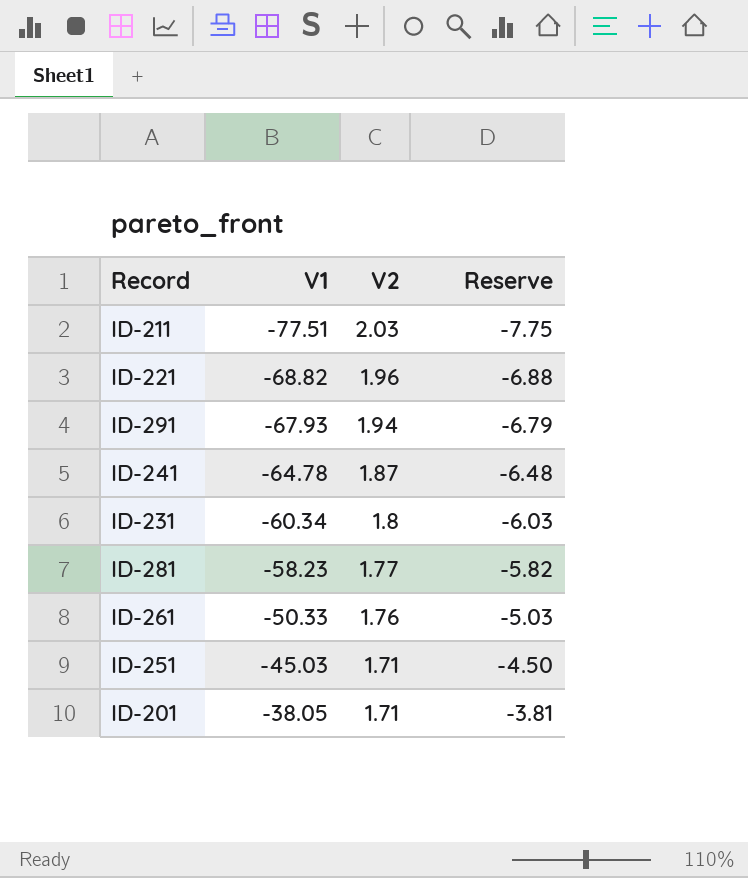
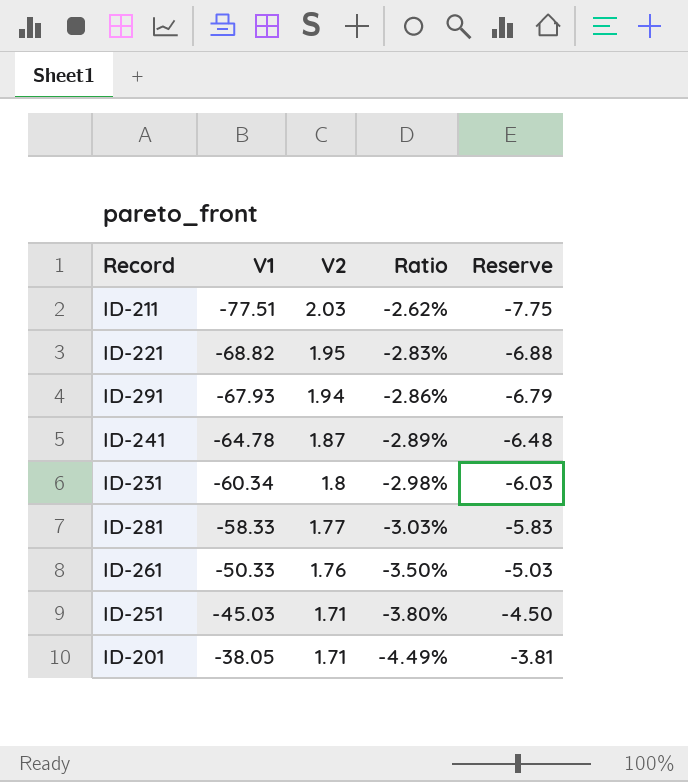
column Ratio | formula: none -> [V2] / [V1]
ID-221 | V2: 1.96 -> 1.95
ID-281 | V1: -58.23 -> -58.33
ID-281 | Reserve: -5.82 -> -5.83

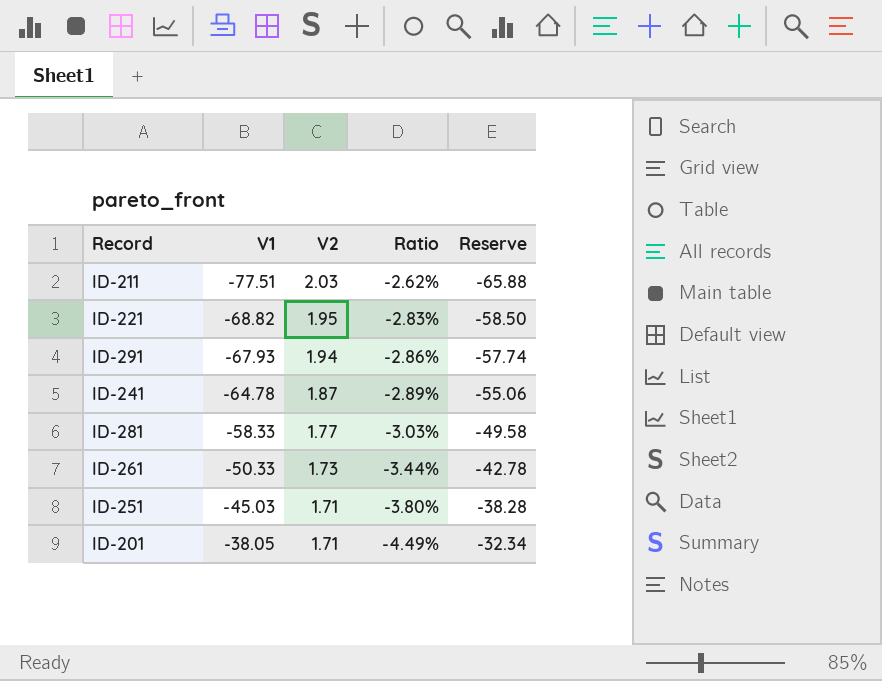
column Reserve | formula: [V1] * 0.1 -> [V1] * 0.85
row ID-231: -60.34 | 1.8 | -2.98% | -6.03 -> none
ID-261 | V2: 1.76 -> 1.73
ID-261 | Ratio: -3.50% -> -3.44%

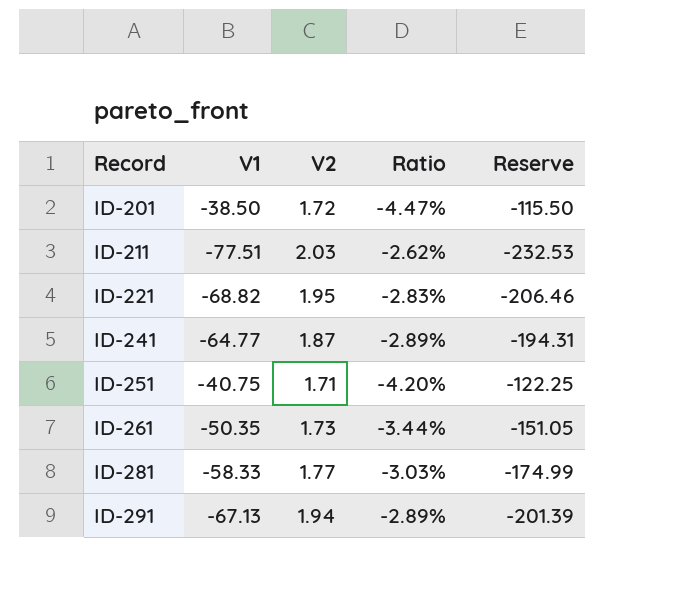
row order: V1 ascending -> Record ascending
column Reserve | formula: [V1] * 0.85 -> [V1] * 3
ID-201 | V1: -38.05 -> -38.50
ID-201 | V2: 1.71 -> 1.72
ID-201 | Ratio: -4.49% -> -4.47%
ID-241 | V1: -64.78 -> -64.77
ID-251 | V1: -45.03 -> -40.75
ID-251 | Ratio: -3.80% -> -4.20%
ID-261 | V1: -50.33 -> -50.35
ID-291 | V1: -67.93 -> -67.13
ID-291 | Ratio: -2.86% -> -2.89%

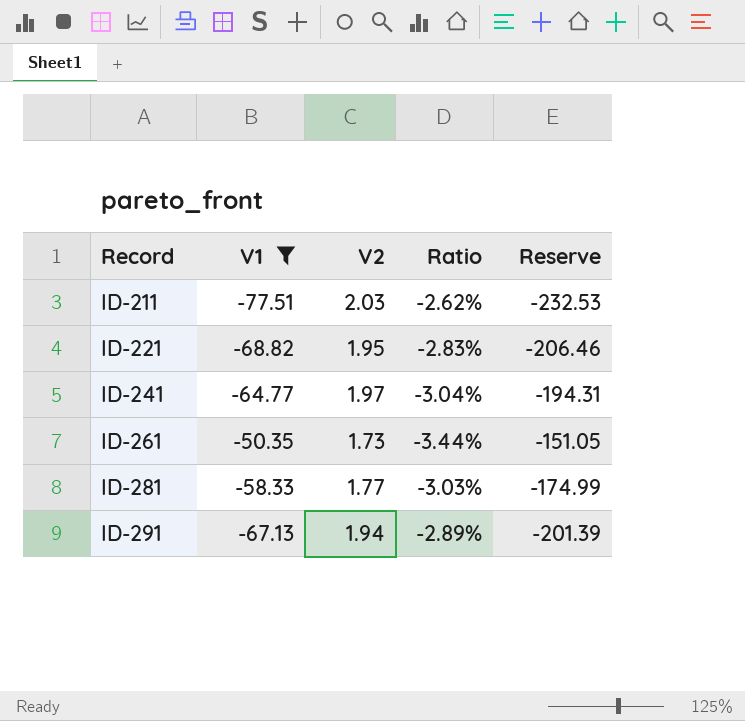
filter: none -> V1 <= -50.35
ID-241 | V2: 1.87 -> 1.97
ID-241 | Ratio: -2.89% -> -3.04%

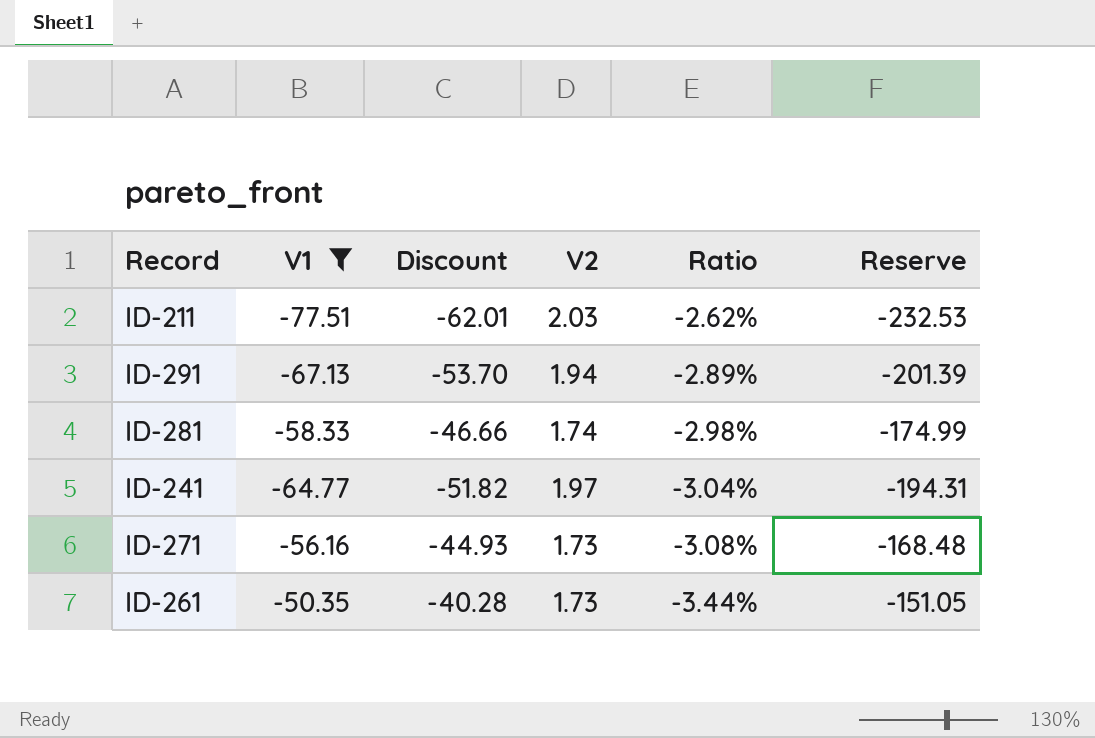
row order: Record ascending -> Ratio descending
column Discount | formula: none -> [V1] * 0.8
row ID-221: -68.82 | 1.95 | -2.83% | -206.46 -> none
ID-281 | V2: 1.77 -> 1.74
ID-281 | Ratio: -3.03% -> -2.98%
row ID-271: none -> -56.16 | -44.93 | 1.73 | -3.08% | -168.48

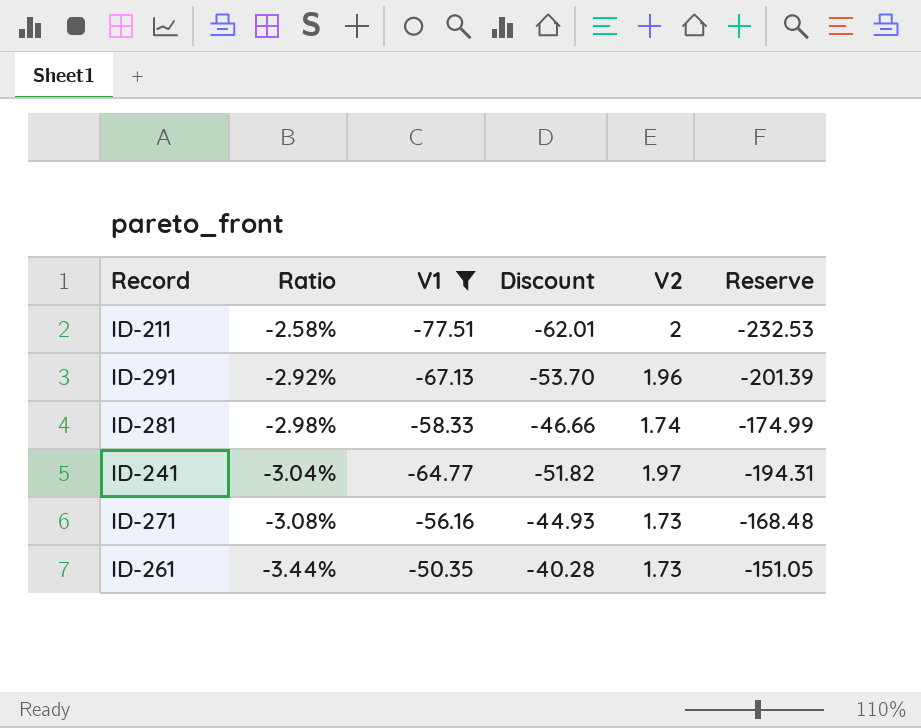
column Ratio | position: 5 -> 2
ID-211 | Ratio: -2.62% -> -2.58%
ID-211 | V2: 2.03 -> 2
ID-291 | Ratio: -2.89% -> -2.92%
ID-291 | V2: 1.94 -> 1.96

